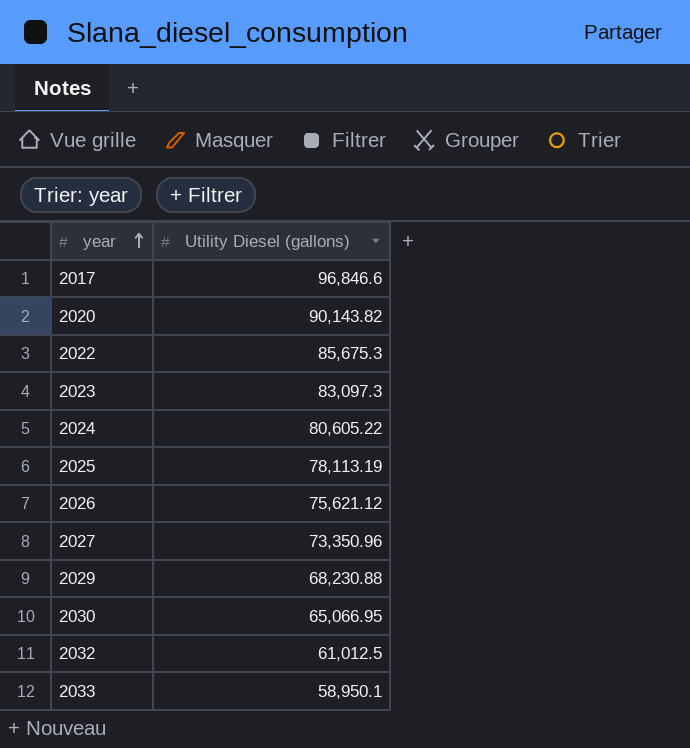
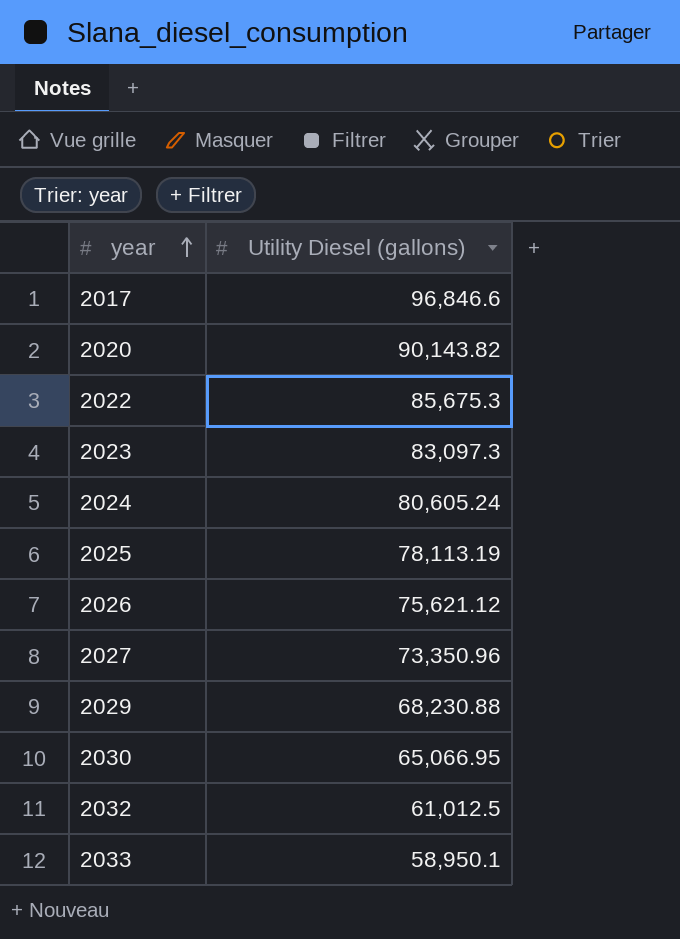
2024 | Utility Diesel (gallons): 80,605.22 -> 80,605.24

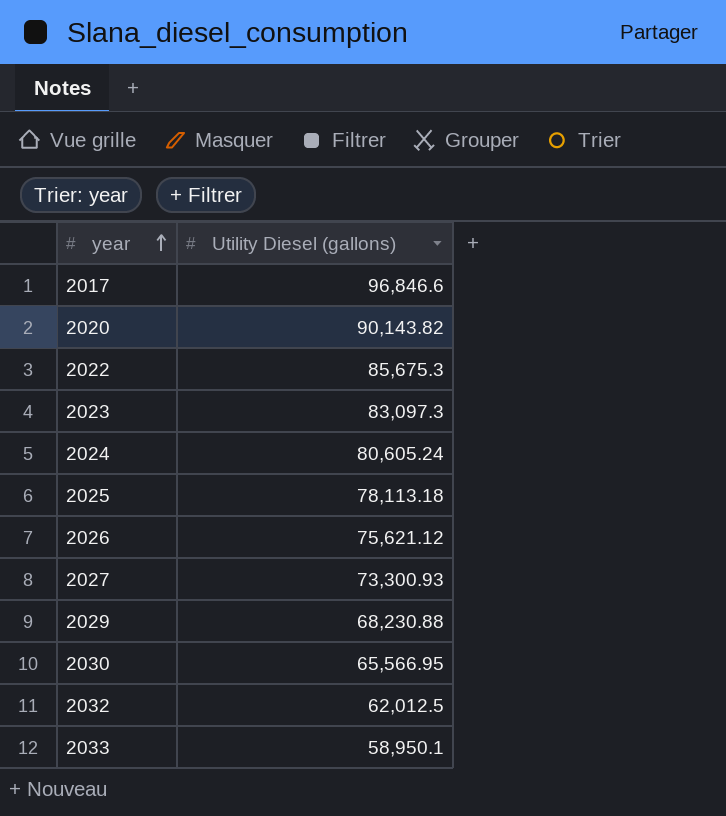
2025 | Utility Diesel (gallons): 78,113.19 -> 78,113.18
2027 | Utility Diesel (gallons): 73,350.96 -> 73,300.93
2030 | Utility Diesel (gallons): 65,066.95 -> 65,566.95
2032 | Utility Diesel (gallons): 61,012.5 -> 62,012.5

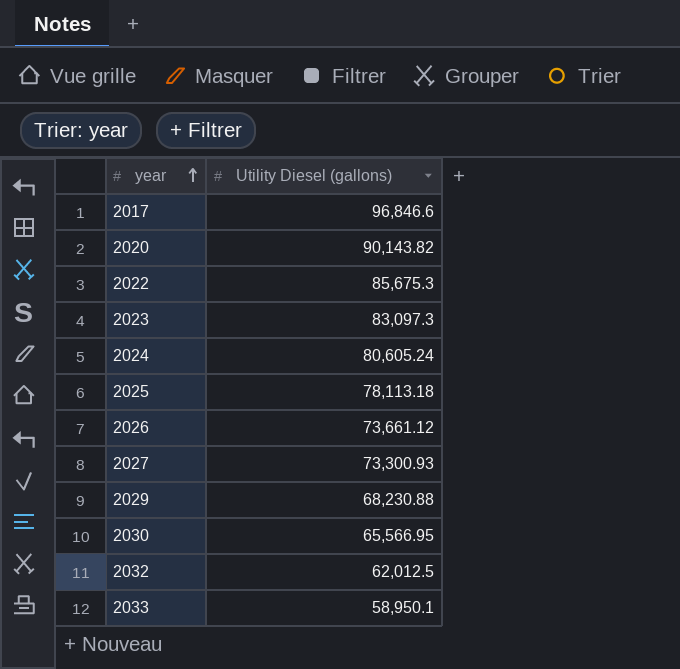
2026 | Utility Diesel (gallons): 75,621.12 -> 73,661.12

